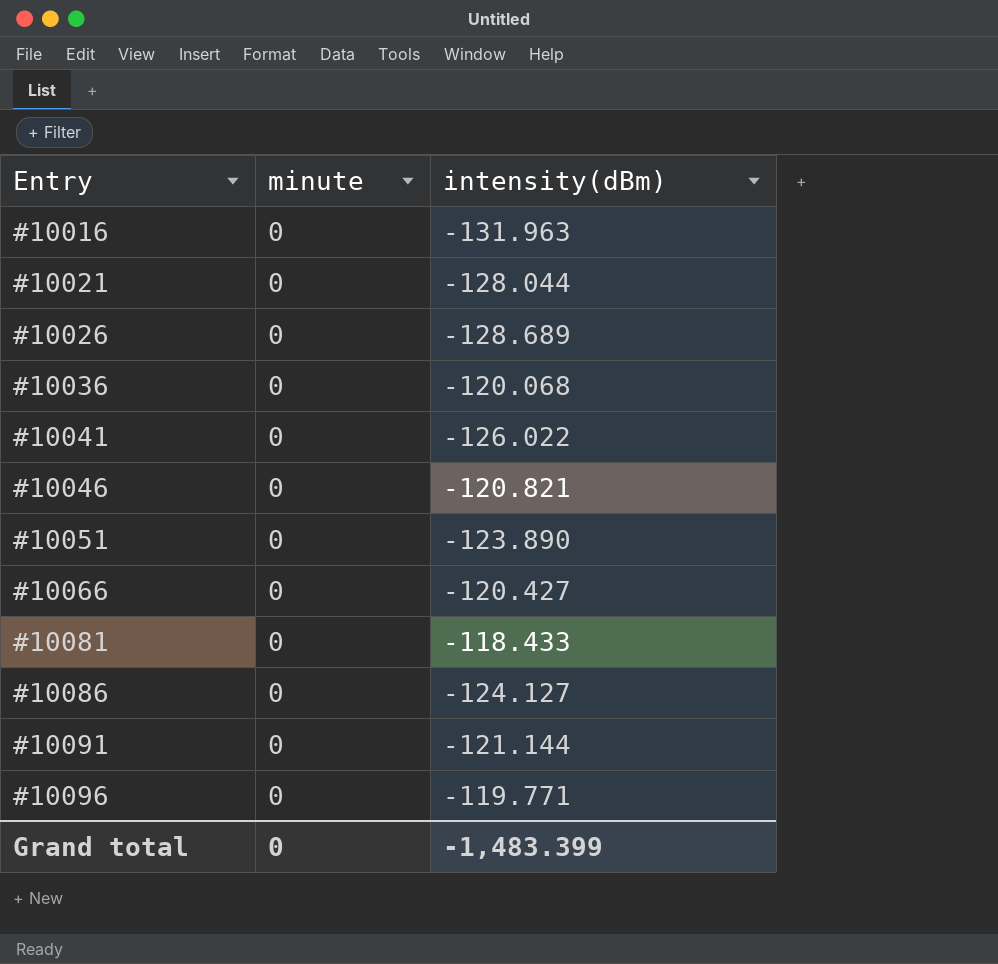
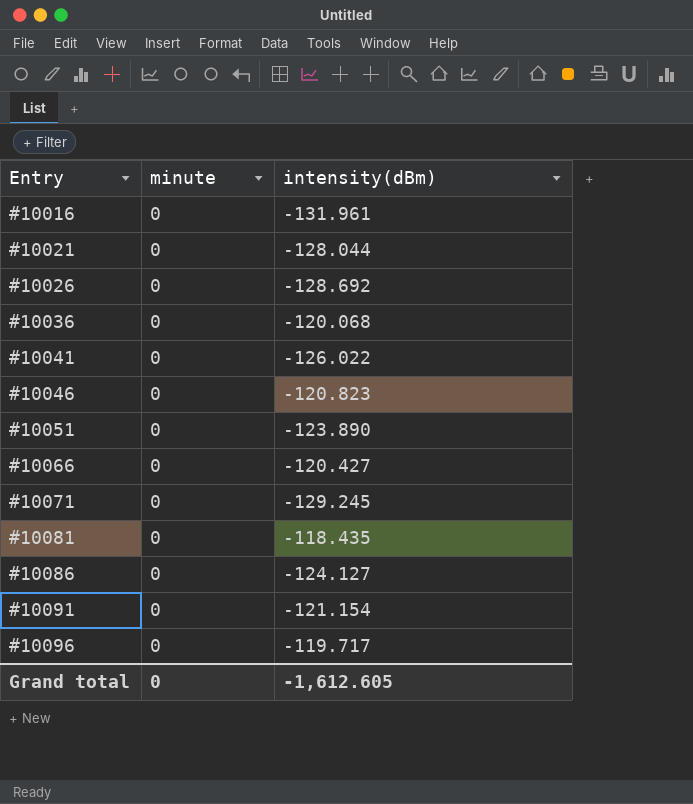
#10016 | intensity(dBm): -131.963 -> -131.961
#10026 | intensity(dBm): -128.689 -> -128.692
#10046 | intensity(dBm): -120.821 -> -120.823
row #10071: none -> 0 | -129.245
#10081 | intensity(dBm): -118.433 -> -118.435
#10091 | intensity(dBm): -121.144 -> -121.154
#10096 | intensity(dBm): -119.771 -> -119.717
Grand total | intensity(dBm): -1,483.399 -> -1,612.605

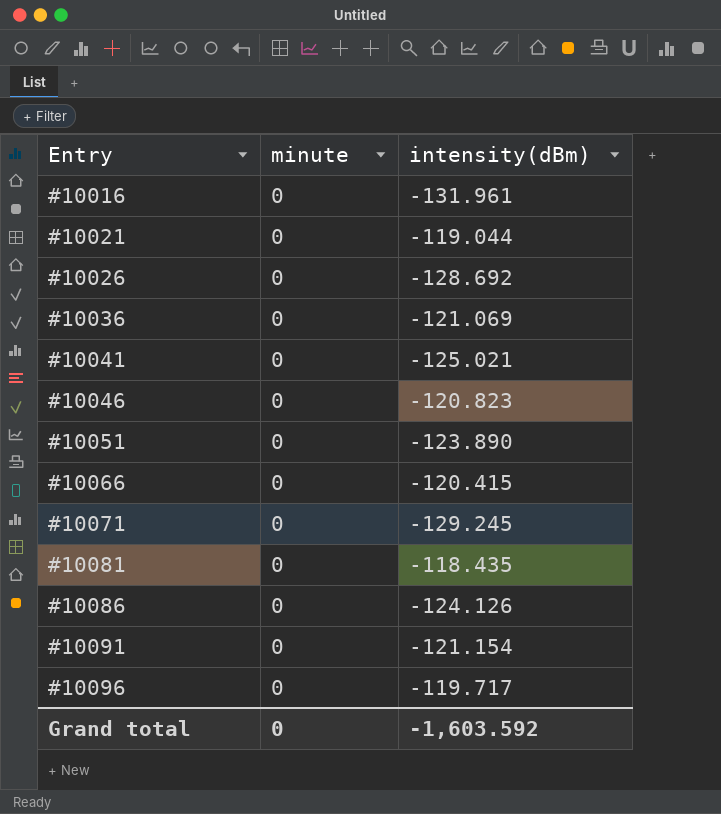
#10021 | intensity(dBm): -128.044 -> -119.044
#10036 | intensity(dBm): -120.068 -> -121.069
#10041 | intensity(dBm): -126.022 -> -125.021
#10066 | intensity(dBm): -120.427 -> -120.415
#10086 | intensity(dBm): -124.127 -> -124.126
Grand total | intensity(dBm): -1,612.605 -> -1,603.592

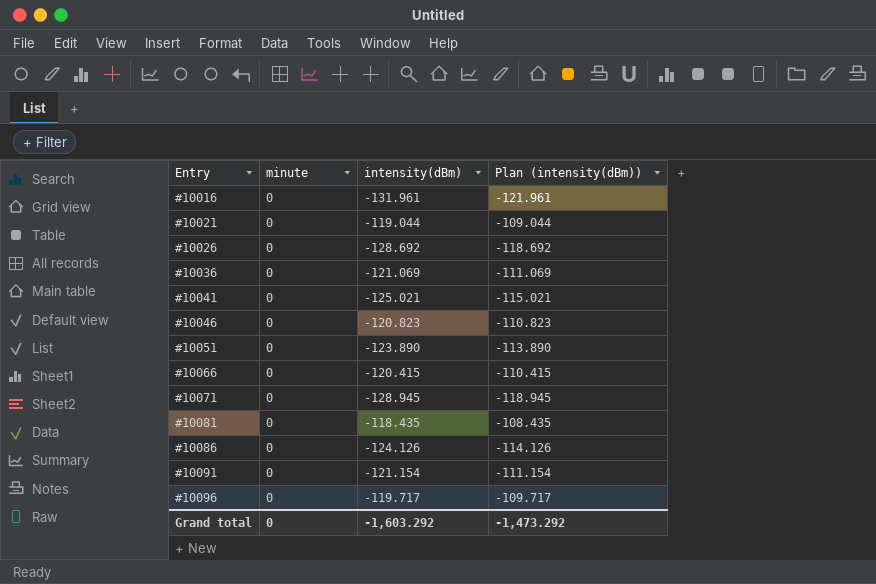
column Plan (intensity(dBm)) | formula: none -> [intensity(dBm)] + 10
#10071 | intensity(dBm): -129.245 -> -128.945
Grand total | intensity(dBm): -1,603.592 -> -1,603.292

